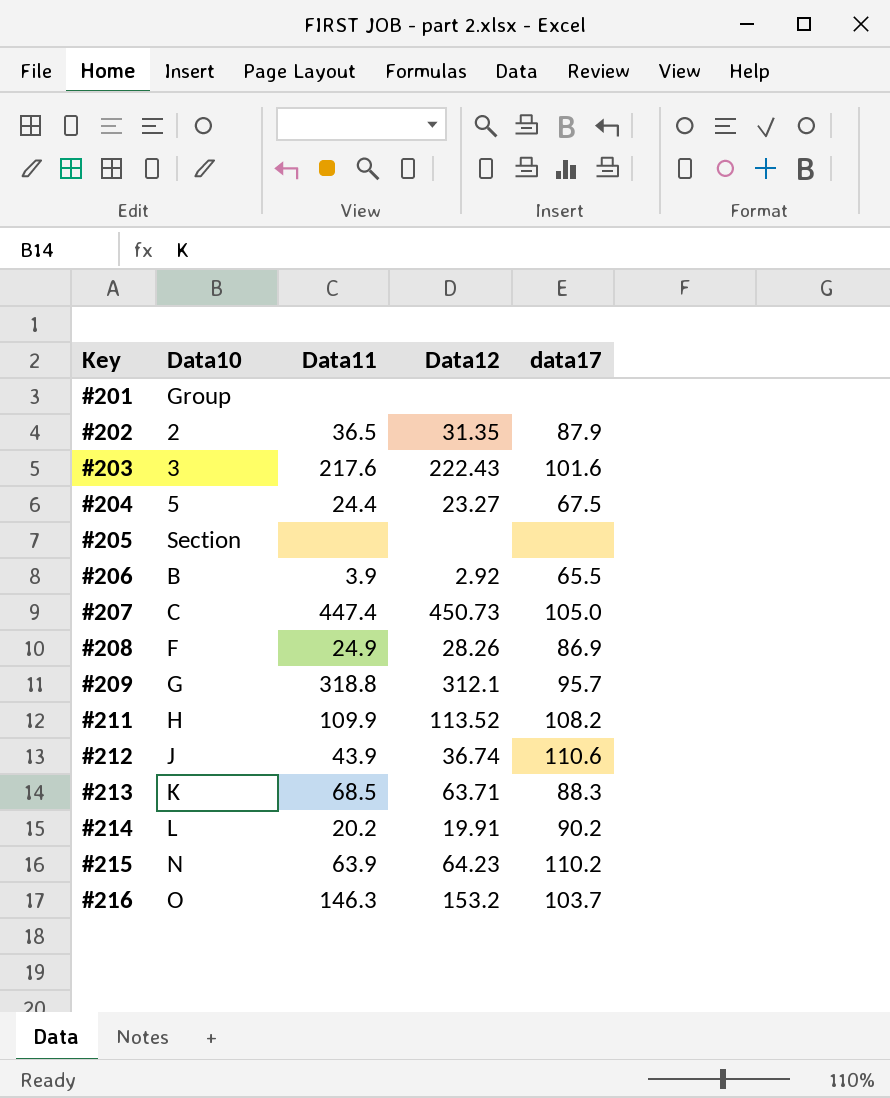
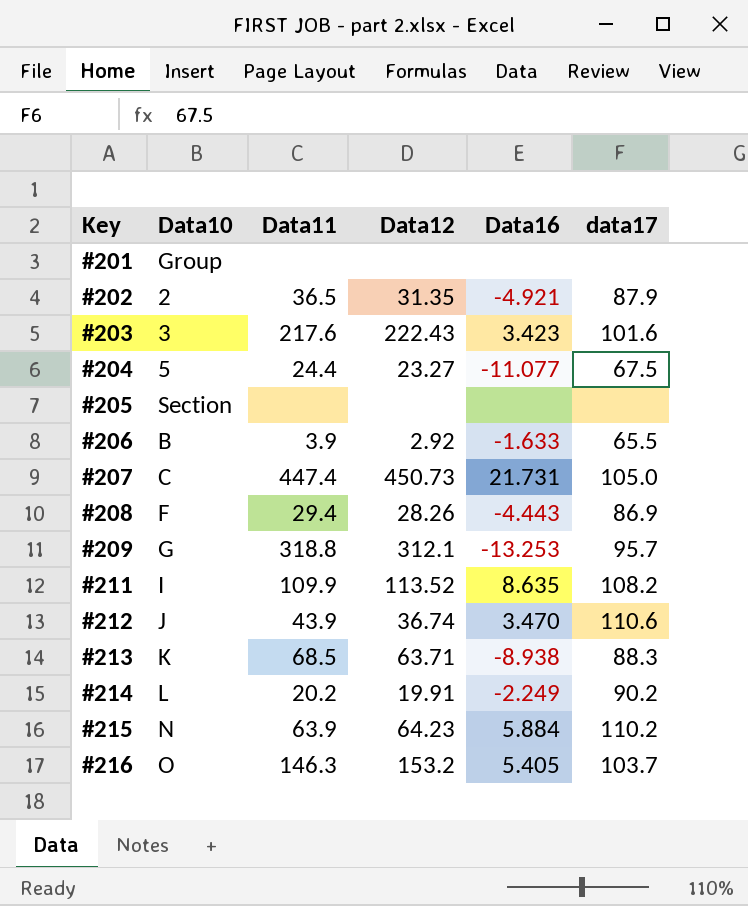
column Data16 | position: none -> 5
#208 | Data11: 24.9 -> 29.4
#211 | Data10: H -> I

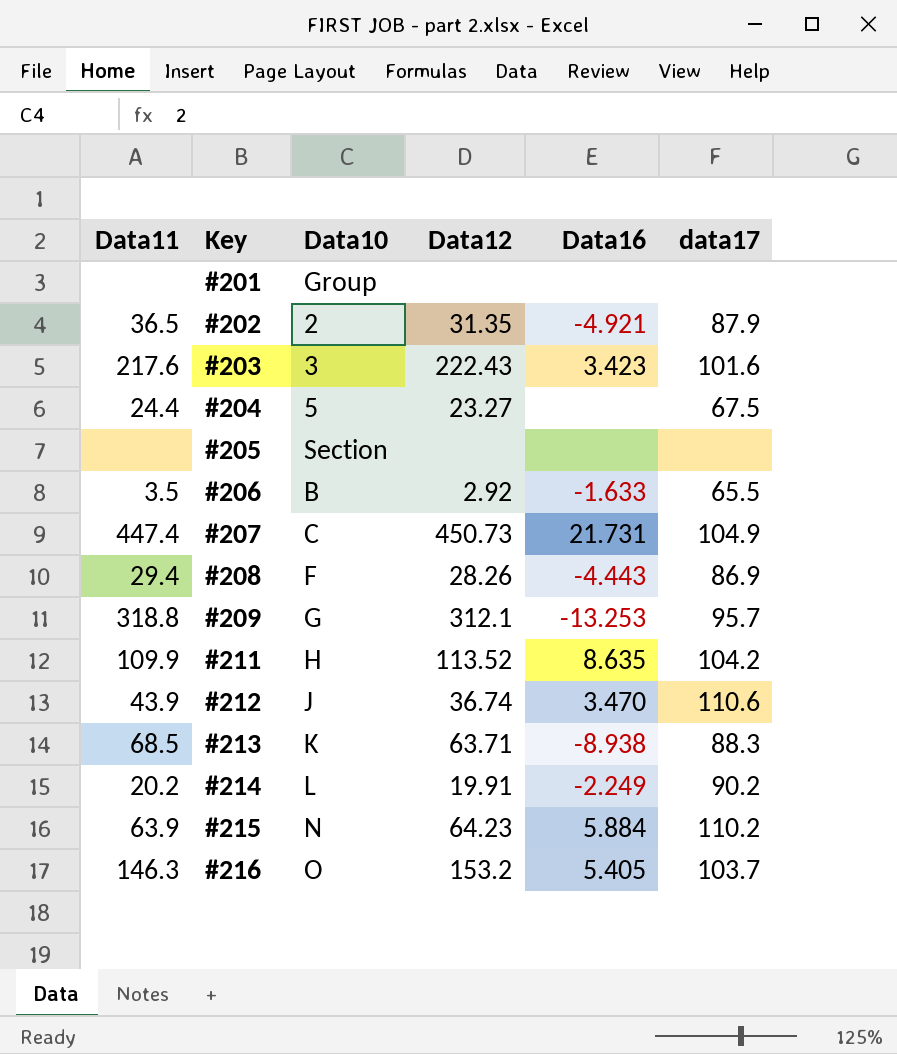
column Data11 | position: 3 -> 1
#204 | Data16: -11.077 -> none
#206 | Data11: 3.9 -> 3.5
#207 | data17: 105.0 -> 104.9
#211 | Data10: I -> H
#211 | data17: 108.2 -> 104.2

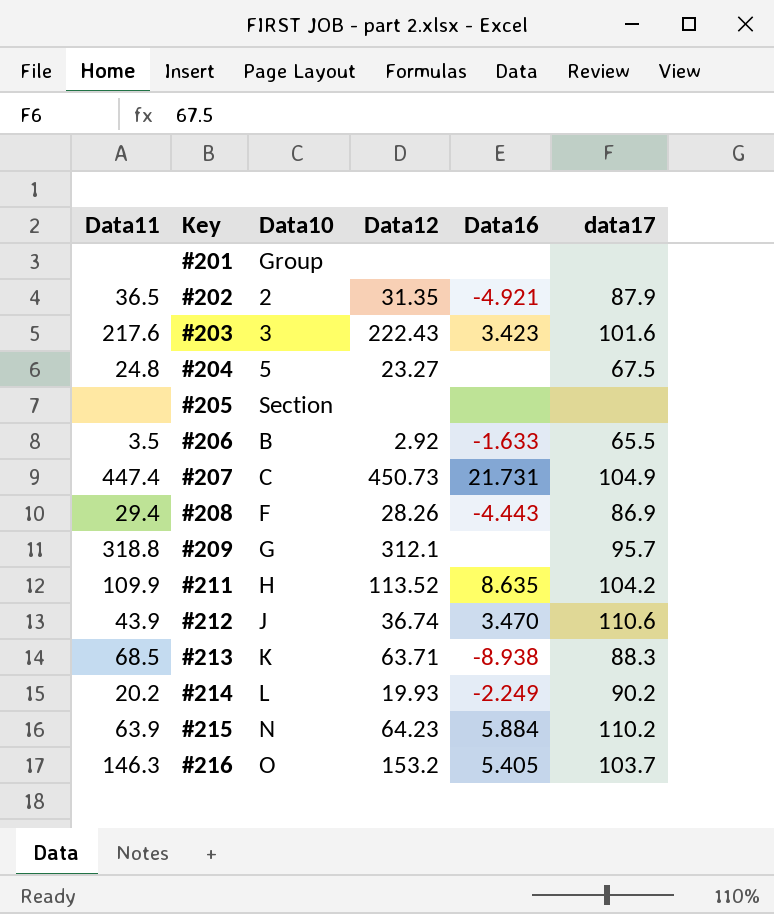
#204 | Data11: 24.4 -> 24.8
#209 | Data16: -13.253 -> none
#214 | Data12: 19.91 -> 19.93

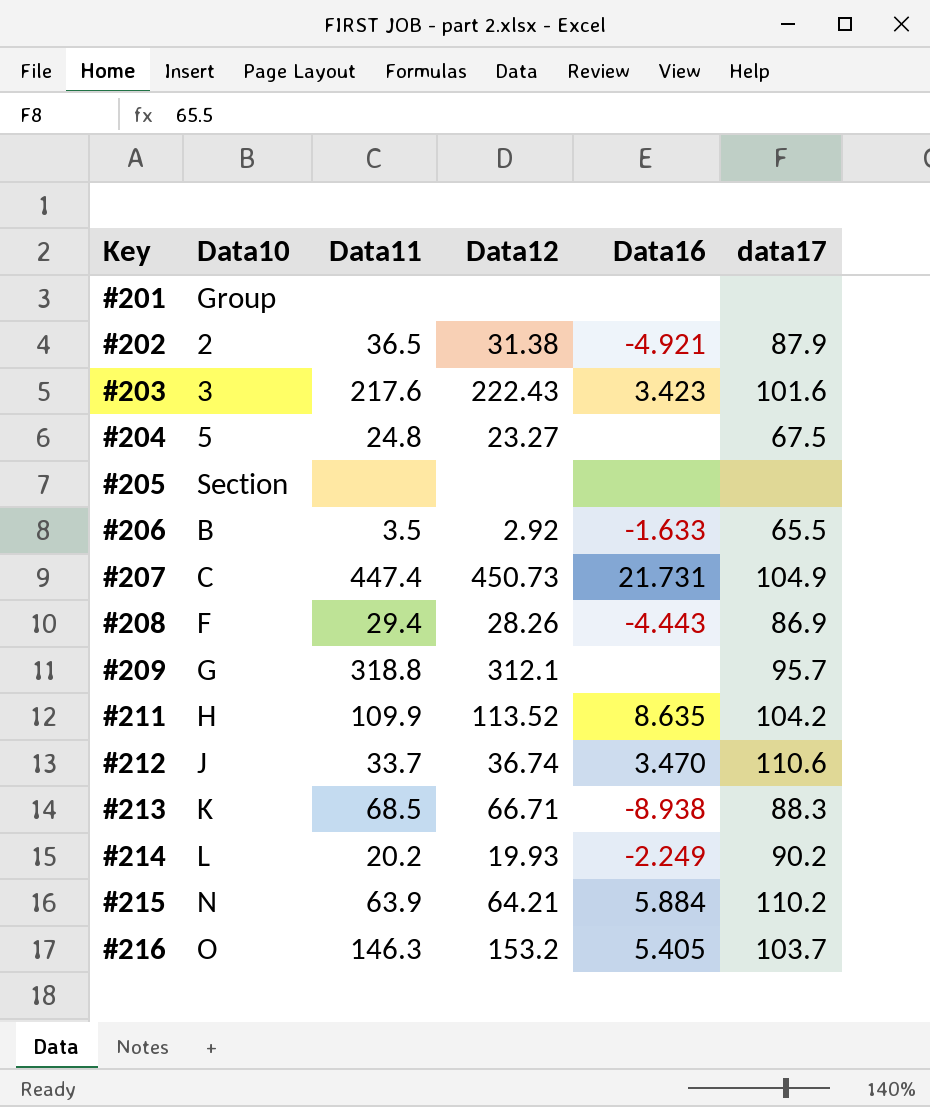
column Data11 | position: 1 -> 3
#202 | Data12: 31.35 -> 31.38
#212 | Data11: 43.9 -> 33.7
#213 | Data12: 63.71 -> 66.71
#215 | Data12: 64.23 -> 64.21

